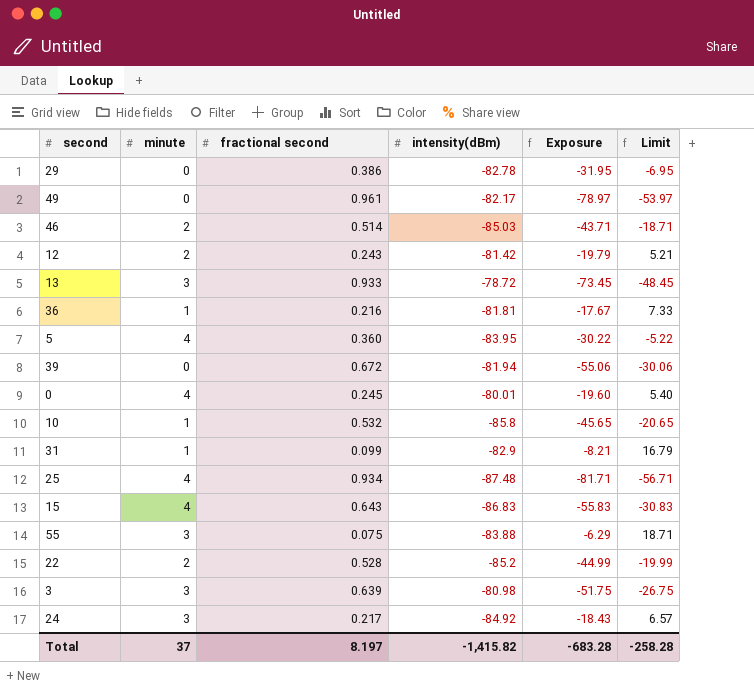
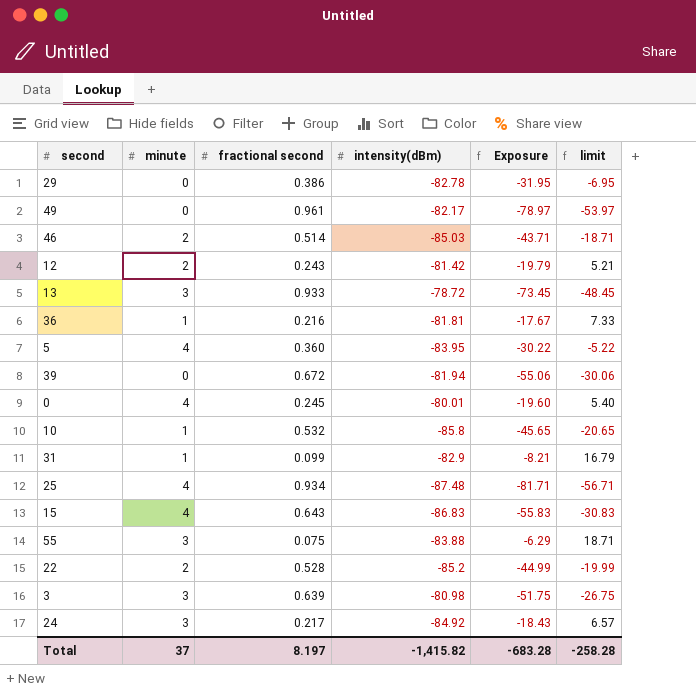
column name: Limit -> limit

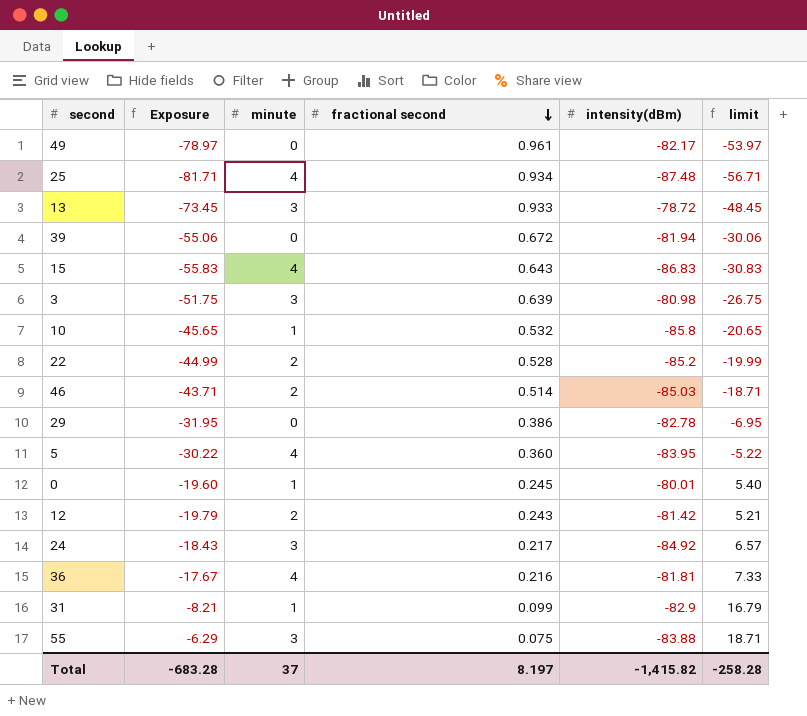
row order: none -> fractional second descending
column Exposure | position: 5 -> 2
0 | minute: 4 -> 1
36 | minute: 1 -> 4

